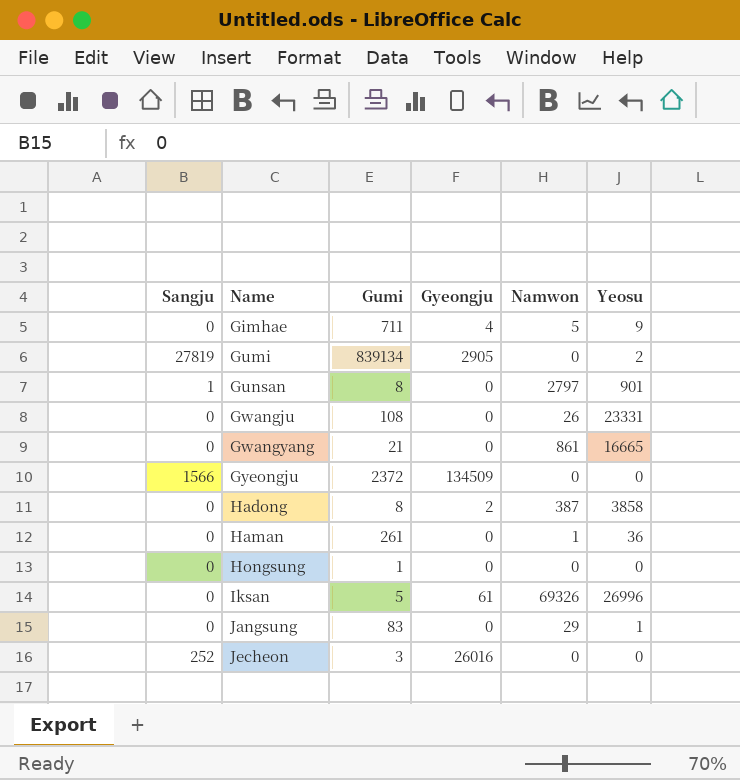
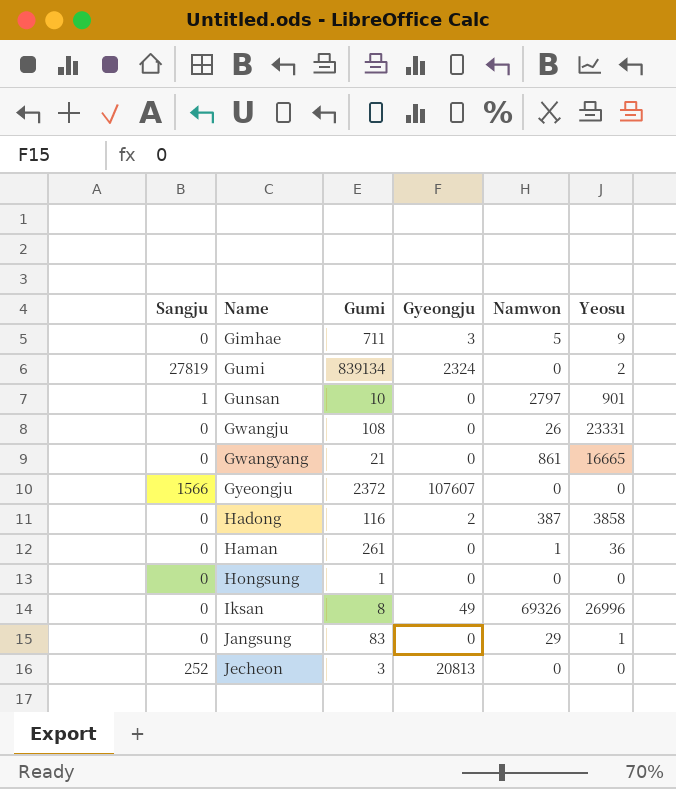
Gimhae | Gyeongju: 4 -> 3
Gumi | Gyeongju: 2905 -> 2324
Gunsan | Gumi: 8 -> 10
Gyeongju | Gyeongju: 134509 -> 107607
Hadong | Gumi: 8 -> 116
Iksan | Gumi: 5 -> 8
Iksan | Gyeongju: 61 -> 49
Jecheon | Gyeongju: 26016 -> 20813

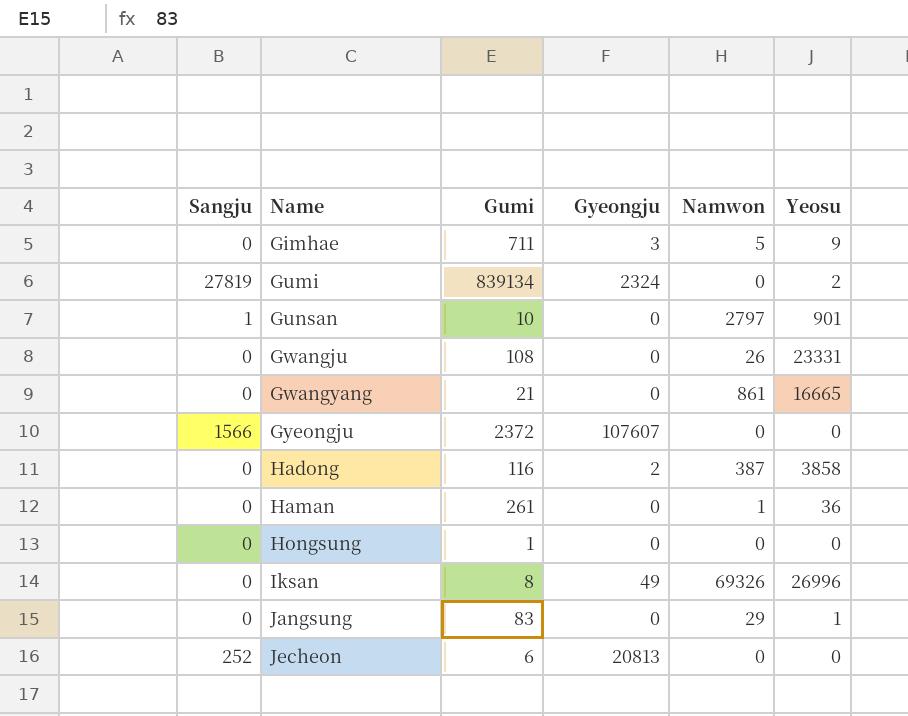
Jecheon | Gumi: 3 -> 6

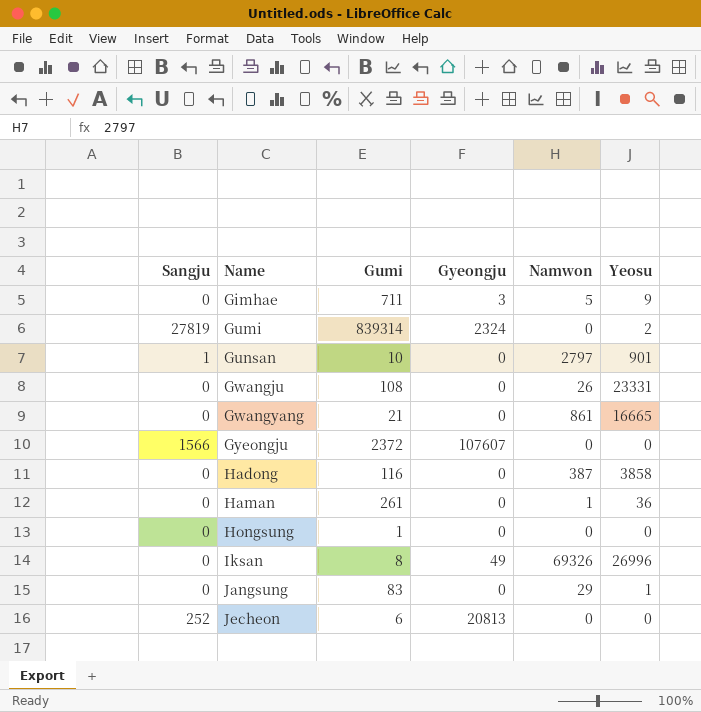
Gumi | Gumi: 839134 -> 839314
Hadong | Gyeongju: 2 -> 0

